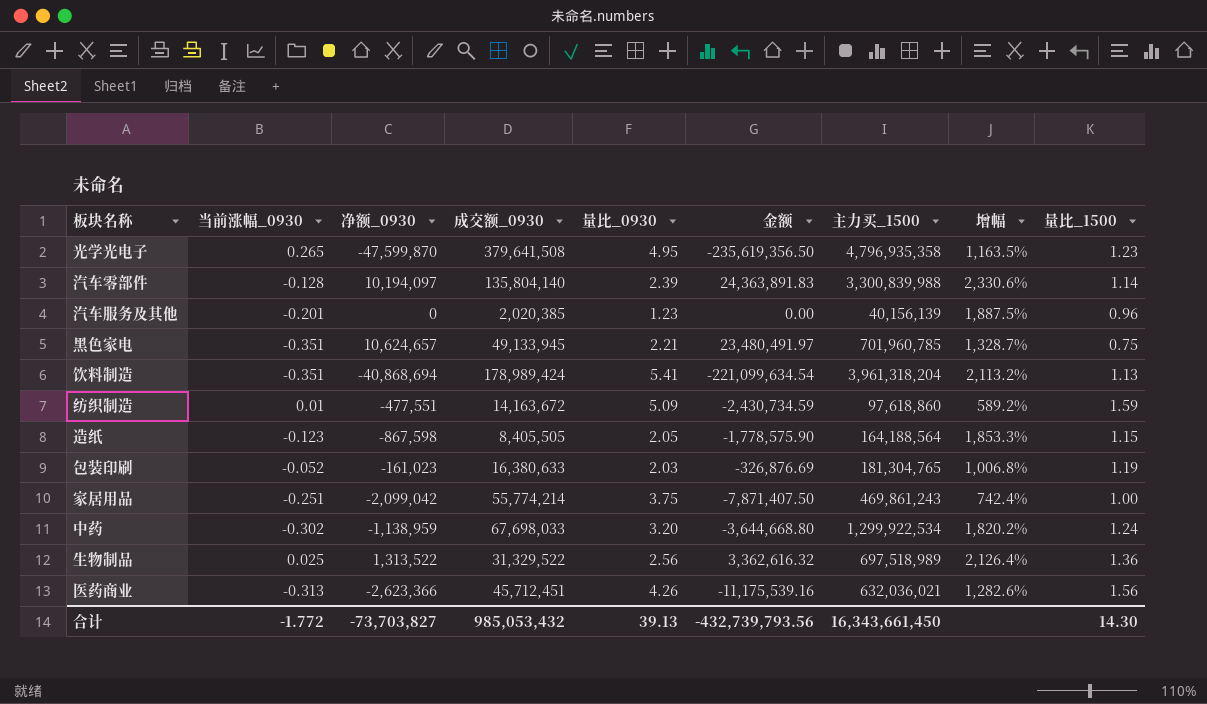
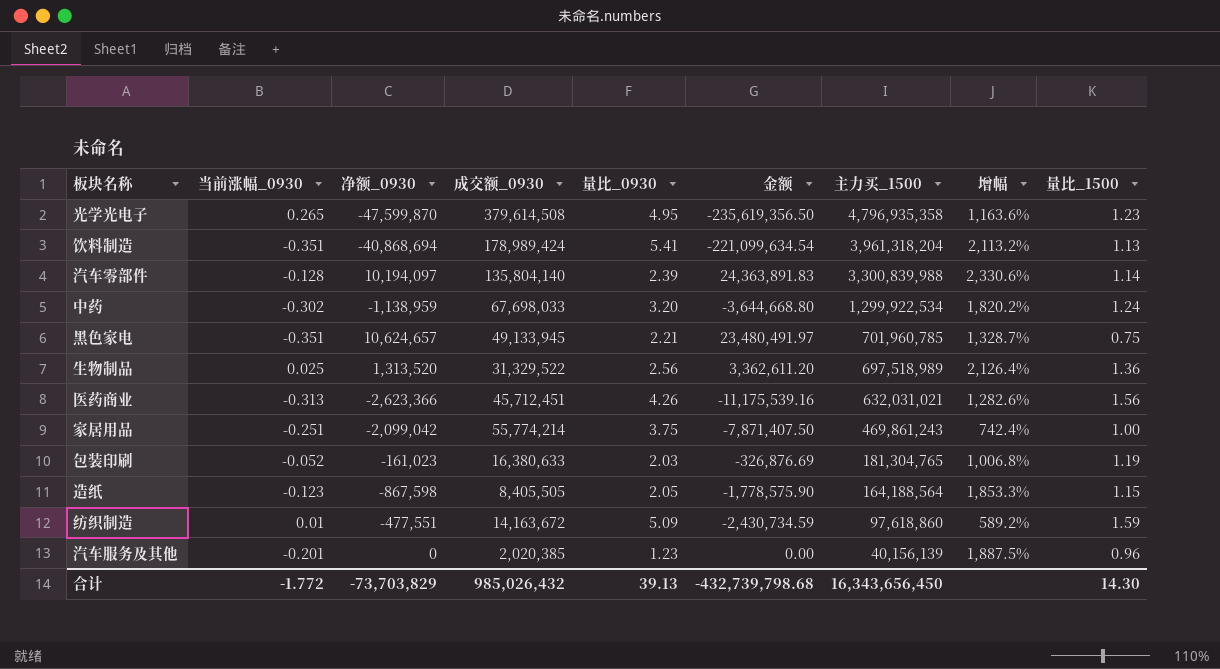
row order: none -> 主力买_1500 descending
光学光电子 | 成交额_0930: 379,641,508 -> 379,614,508
光学光电子 | 增幅: 1,163.5% -> 1,163.6%
生物制品 | 净额_0930: 1,313,522 -> 1,313,520
生物制品 | 金额: 3,362,616.32 -> 3,362,611.20
医药商业 | 主力买_1500: 632,036,021 -> 632,031,021
合计 | 净额_0930: -73,703,827 -> -73,703,829
合计 | 成交额_0930: 985,053,432 -> 985,026,432
合计 | 金额: -432,739,793.56 -> -432,739,798.68
合计 | 主力买_1500: 16,343,661,450 -> 16,343,656,450

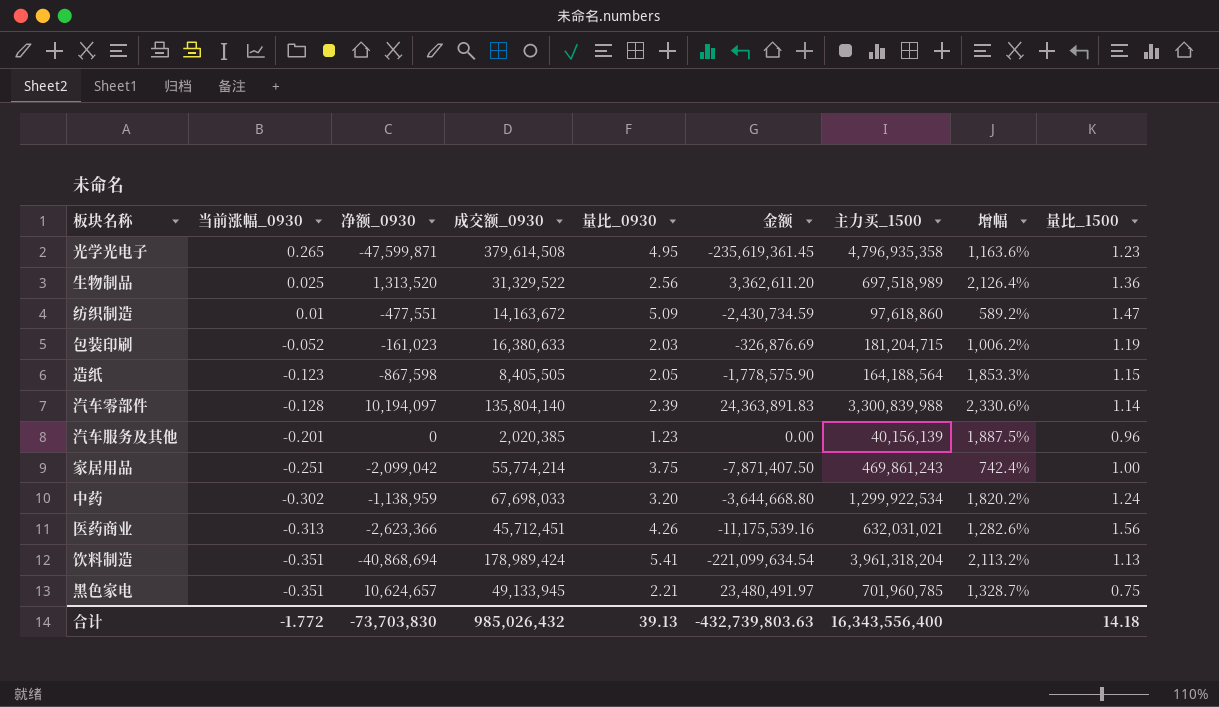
row order: 主力买_1500 descending -> 当前涨幅_0930 descending
光学光电子 | 净额_0930: -47,599,870 -> -47,599,871
光学光电子 | 金额: -235,619,356.50 -> -235,619,361.45
纺织制造 | 量比_1500: 1.59 -> 1.47
包装印刷 | 主力买_1500: 181,304,765 -> 181,204,715
包装印刷 | 增幅: 1,006.8% -> 1,006.2%
合计 | 净额_0930: -73,703,829 -> -73,703,830
合计 | 金额: -432,739,798.68 -> -432,739,803.63
合计 | 主力买_1500: 16,343,656,450 -> 16,343,556,400
合计 | 量比_1500: 14.30 -> 14.18

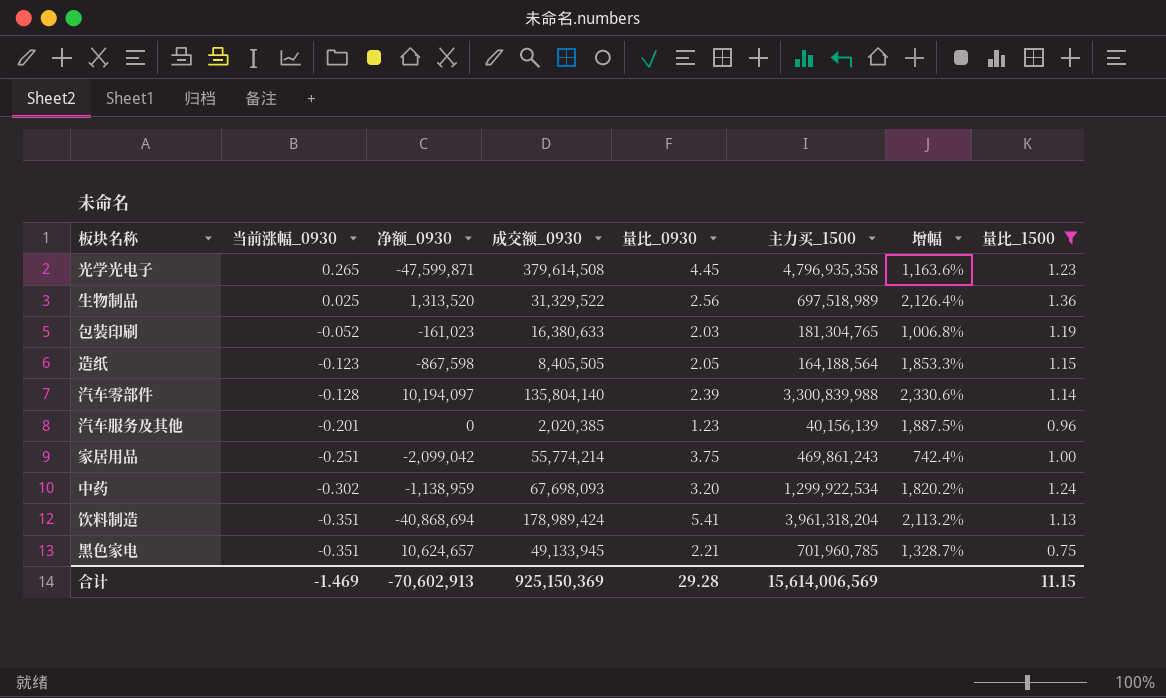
filter: none -> 量比_1500 <= 1.36
column 金额 | formula: [净额_0930] * [量比_0930] -> none
光学光电子 | 量比_0930: 4.95 -> 4.45
包装印刷 | 主力买_1500: 181,204,715 -> 181,304,765
包装印刷 | 增幅: 1,006.2% -> 1,006.8%
中药 | 成交额_0930: 67,698,033 -> 67,698,093
合计 | 当前涨幅_0930: -1.772 -> -1.469
合计 | 净额_0930: -73,703,830 -> -70,602,913
合计 | 成交额_0930: 985,026,432 -> 925,150,369
合计 | 量比_0930: 39.13 -> 29.28
合计 | 主力买_1500: 16,343,556,400 -> 15,614,006,569
合计 | 量比_1500: 14.18 -> 11.15

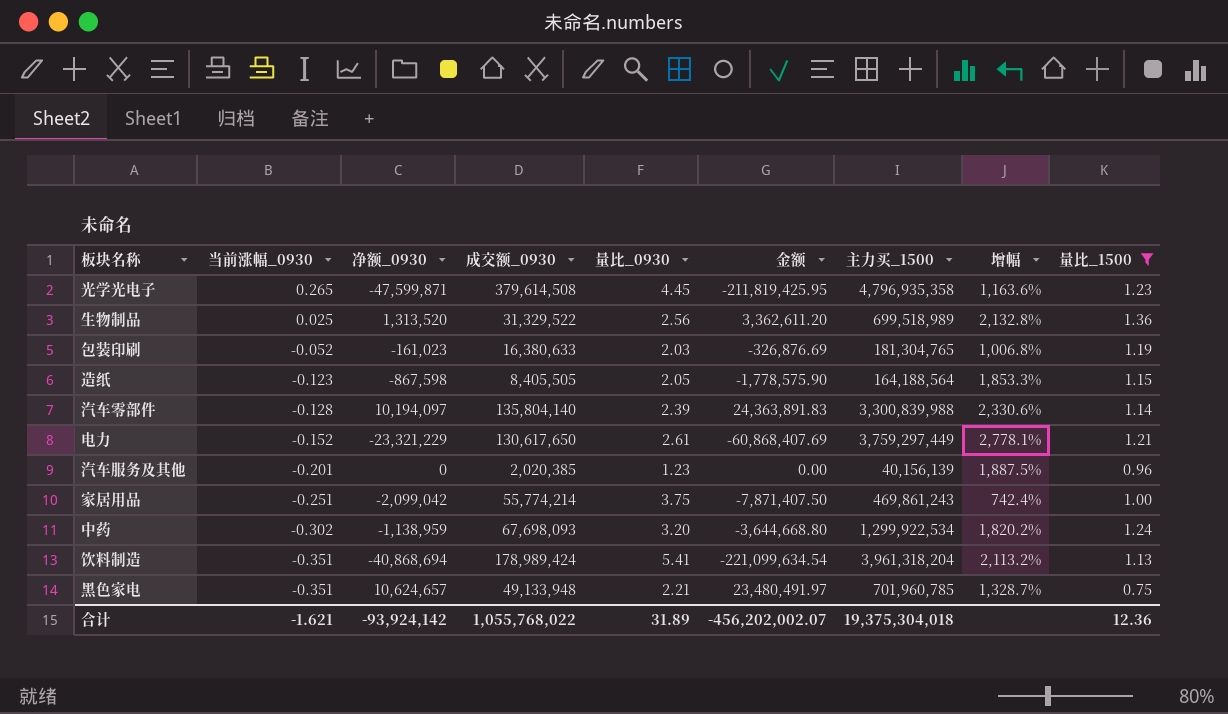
column 金额 | formula: none -> [净额_0930] * [量比_0930]
生物制品 | 主力买_1500: 697,518,989 -> 699,518,989
生物制品 | 增幅: 2,126.4% -> 2,132.8%
row 电力: none -> -0.152 | -23,321,229 | 130,617,650 | 2.61 | -60,868,407.69 | 3,759,297,449 | 2,778.1% | 1.21
黑色家电 | 成交额_0930: 49,133,945 -> 49,133,948
合计 | 当前涨幅_0930: -1.469 -> -1.621
合计 | 净额_0930: -70,602,913 -> -93,924,142
合计 | 成交额_0930: 925,150,369 -> 1,055,768,022
合计 | 量比_0930: 29.28 -> 31.89
合计 | 主力买_1500: 15,614,006,569 -> 19,375,304,018
合计 | 量比_1500: 11.15 -> 12.36

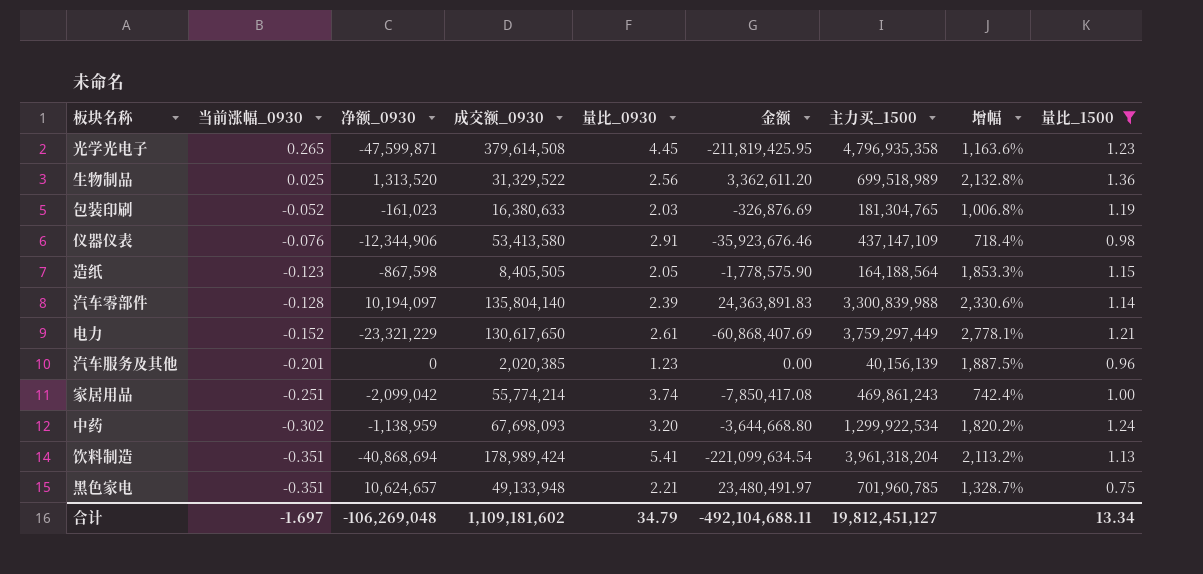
row 仪器仪表: none -> -0.076 | -12,344,906 | 53,413,580 | 2.91 | -35,923,676.46 | 437,147,109 | 718.4% | 0.98
家居用品 | 量比_0930: 3.75 -> 3.74
家居用品 | 金额: -7,871,407.50 -> -7,850,417.08
合计 | 当前涨幅_0930: -1.621 -> -1.697
合计 | 净额_0930: -93,924,142 -> -106,269,048
合计 | 成交额_0930: 1,055,768,022 -> 1,109,181,602
合计 | 量比_0930: 31.89 -> 34.79
合计 | 金额: -456,202,002.07 -> -492,104,688.11
合计 | 主力买_1500: 19,375,304,018 -> 19,812,451,127
合计 | 量比_1500: 12.36 -> 13.34

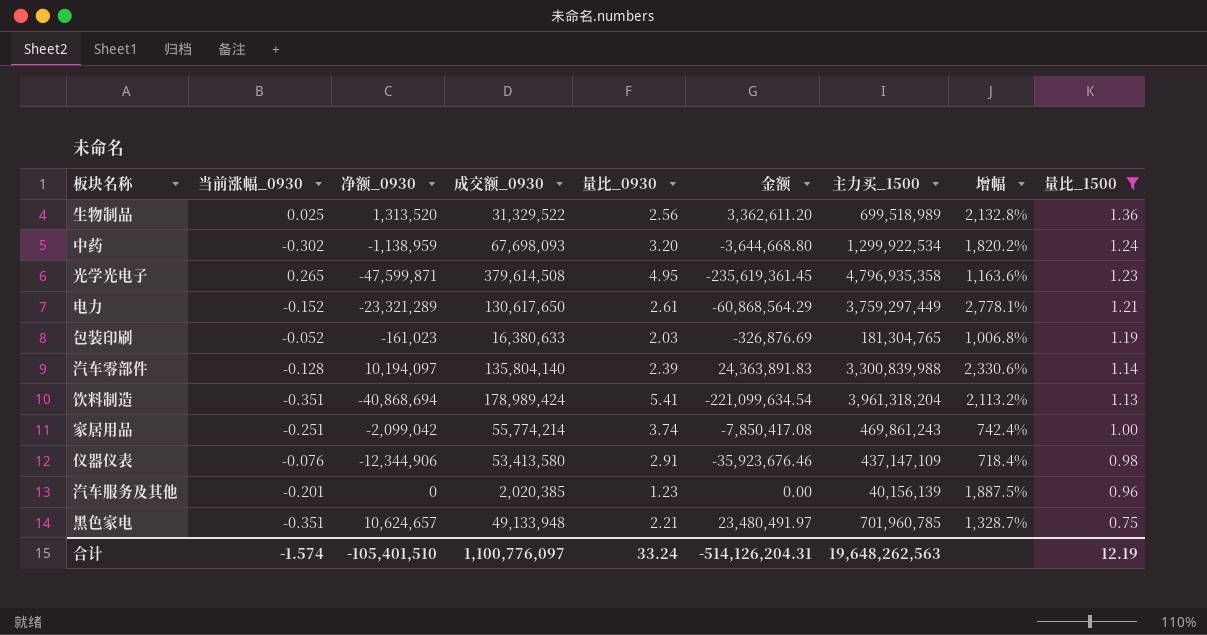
row order: 当前涨幅_0930 descending -> 量比_1500 descending
row 造纸: -0.123 | -867,598 | 8,405,505 | 2.05 | -1,778,575.90 | 164,188,564 | 1,853.3% | 1.15 -> none
光学光电子 | 量比_0930: 4.45 -> 4.95
光学光电子 | 金额: -211,819,425.95 -> -235,619,361.45
电力 | 净额_0930: -23,321,229 -> -23,321,289
电力 | 金额: -60,868,407.69 -> -60,868,564.29
合计 | 当前涨幅_0930: -1.697 -> -1.574
合计 | 净额_0930: -106,269,048 -> -105,401,510
合计 | 成交额_0930: 1,109,181,602 -> 1,100,776,097
合计 | 量比_0930: 34.79 -> 33.24
合计 | 金额: -492,104,688.11 -> -514,126,204.31
合计 | 主力买_1500: 19,812,451,127 -> 19,648,262,563
合计 | 量比_1500: 13.34 -> 12.19

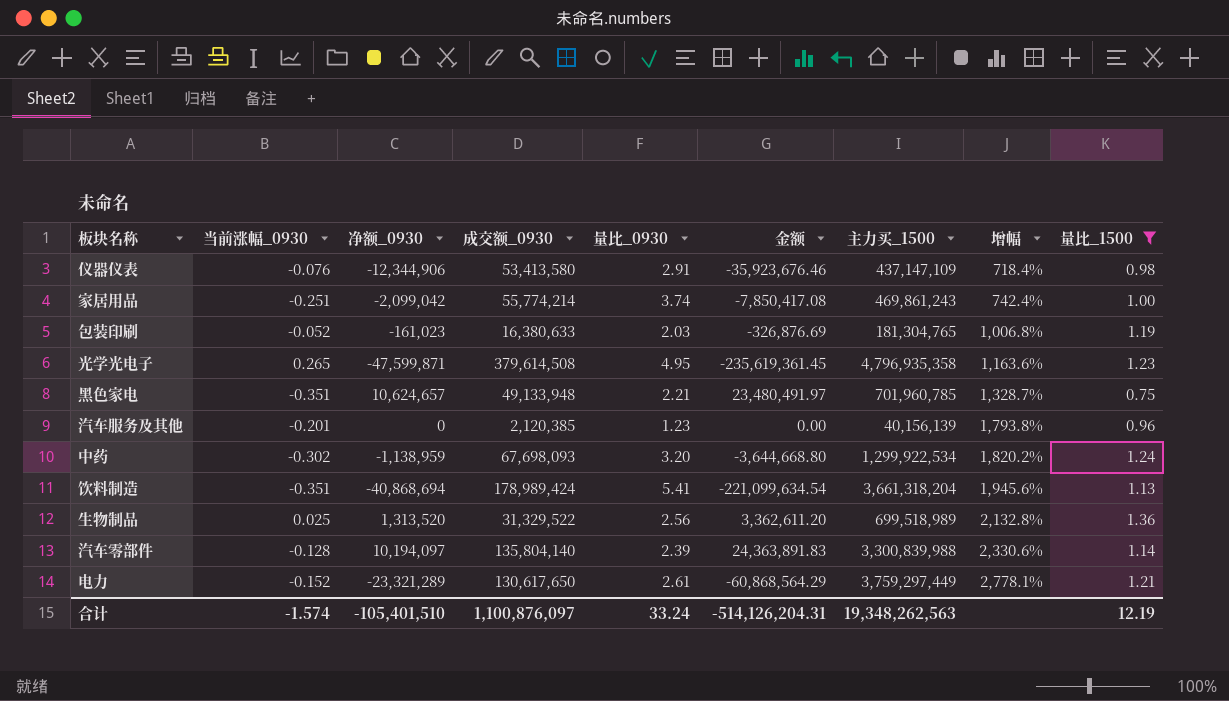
row order: 量比_1500 descending -> 增幅 ascending
汽车服务及其他 | 成交额_0930: 2,020,385 -> 2,120,385
汽车服务及其他 | 增幅: 1,887.5% -> 1,793.8%
饮料制造 | 主力买_1500: 3,961,318,204 -> 3,661,318,204
饮料制造 | 增幅: 2,113.2% -> 1,945.6%
合计 | 成交额_0930: 1,100,776,097 -> 1,100,876,097
合计 | 主力买_1500: 19,648,262,563 -> 19,348,262,563

